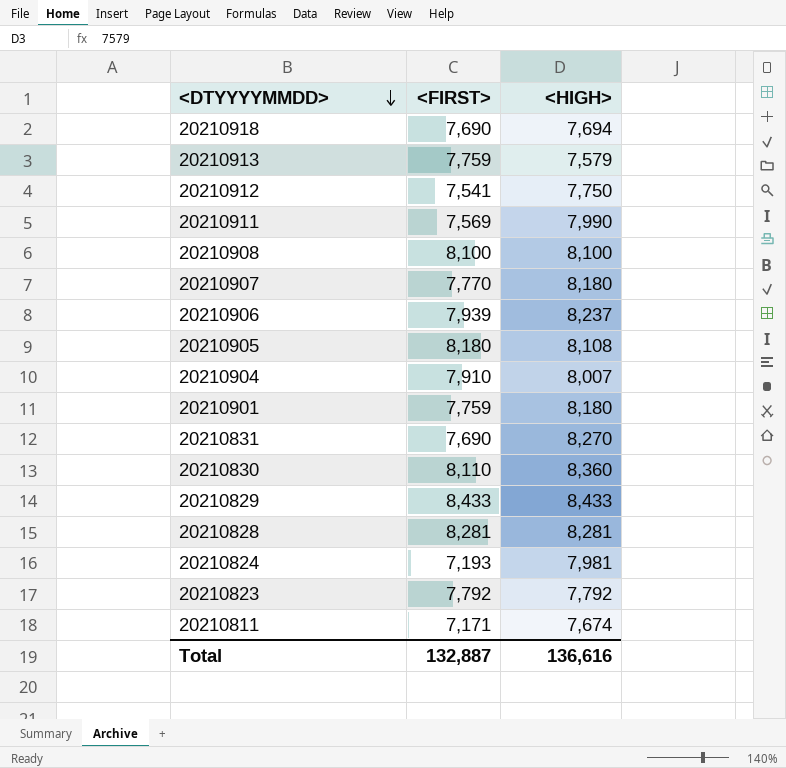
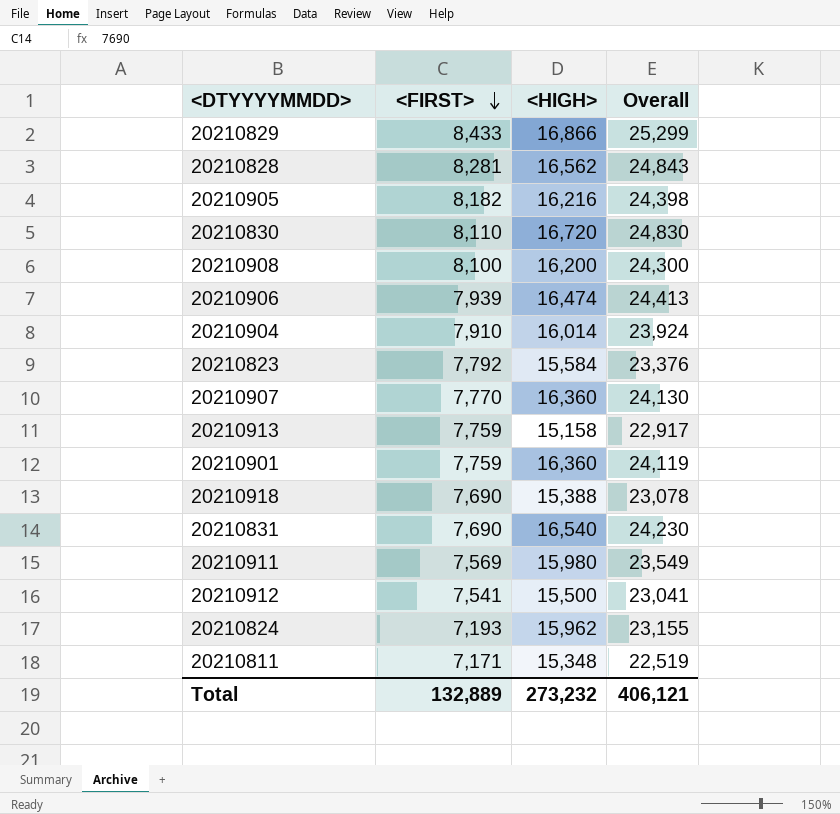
row order: <DTYYYYMMDD> descending -> <FIRST> descending
column Overall | formula: none -> [<FIRST>] + [<HIGH>]
20210829 | <HIGH>: 8,433 -> 16,866
20210828 | <HIGH>: 8,281 -> 16,562
20210905 | <FIRST>: 8,180 -> 8,182
20210905 | <HIGH>: 8,108 -> 16,216
20210830 | <HIGH>: 8,360 -> 16,720
20210908 | <HIGH>: 8,100 -> 16,200
20210906 | <HIGH>: 8,237 -> 16,474
20210904 | <HIGH>: 8,007 -> 16,014
20210823 | <HIGH>: 7,792 -> 15,584
20210907 | <HIGH>: 8,180 -> 16,360
20210913 | <HIGH>: 7,579 -> 15,158
20210901 | <HIGH>: 8,180 -> 16,360
20210918 | <HIGH>: 7,694 -> 15,388
20210831 | <HIGH>: 8,270 -> 16,540
20210911 | <HIGH>: 7,990 -> 15,980
20210912 | <HIGH>: 7,750 -> 15,500
20210824 | <HIGH>: 7,981 -> 15,962
20210811 | <HIGH>: 7,674 -> 15,348
Total | <FIRST>: 132,887 -> 132,889
Total | <HIGH>: 136,616 -> 273,232

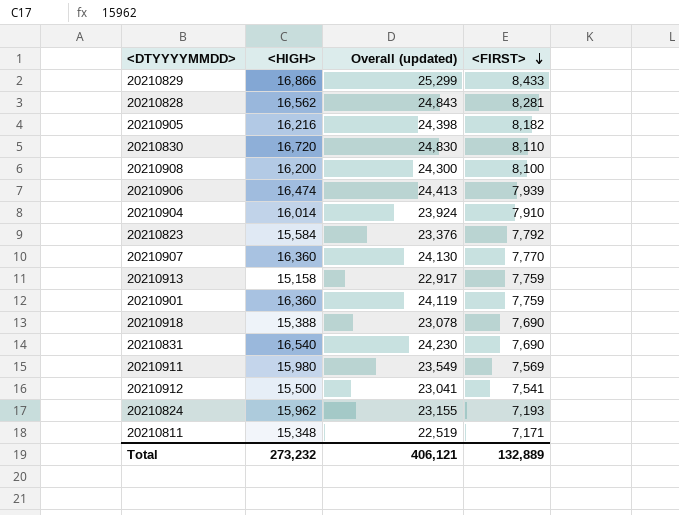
column name: Overall -> Overall (updated)
column <FIRST> | position: 2 -> 4

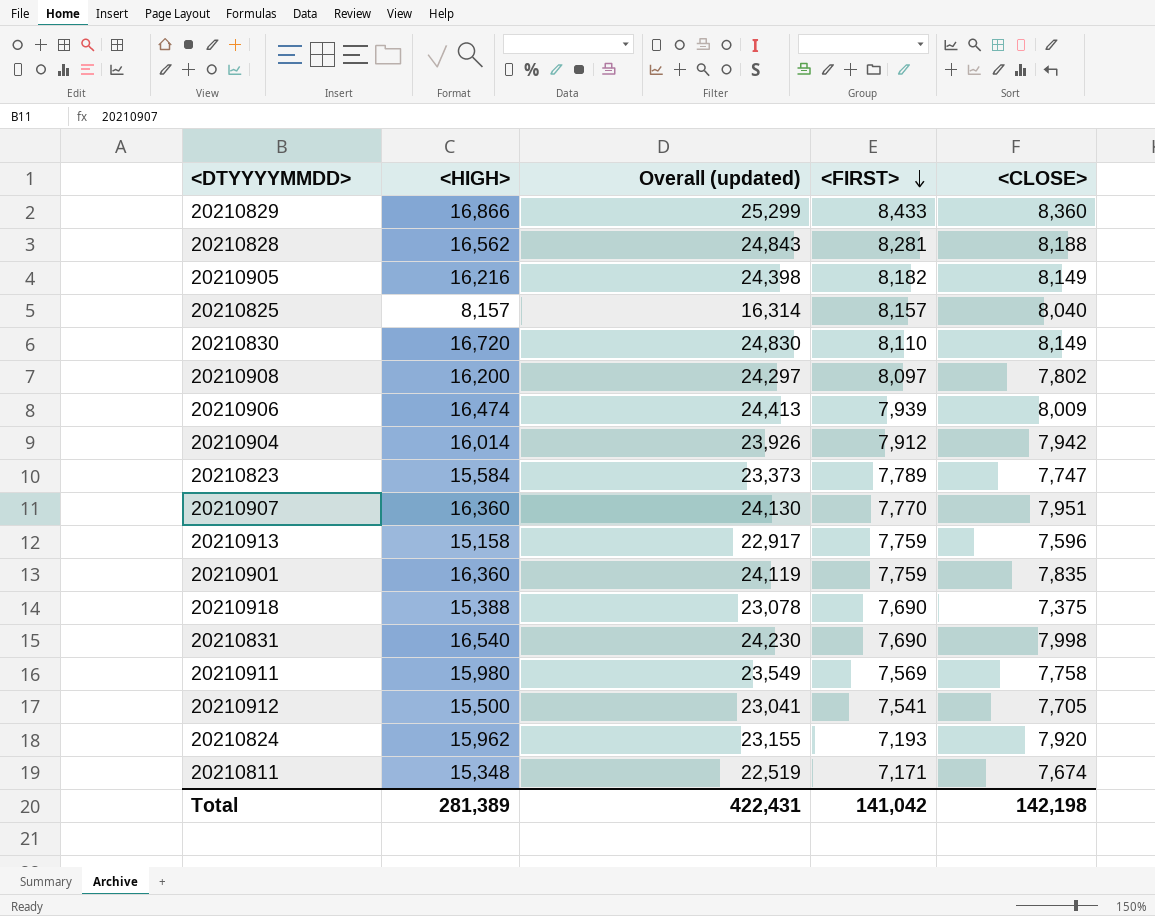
column <CLOSE> | position: none -> 5
row 20210825: none -> 8,157 | 16,314 | 8,157 | 8,040
20210908 | Overall (updated): 24,300 -> 24,297
20210908 | <FIRST>: 8,100 -> 8,097
20210904 | Overall (updated): 23,924 -> 23,926
20210904 | <FIRST>: 7,910 -> 7,912
20210823 | Overall (updated): 23,376 -> 23,373
20210823 | <FIRST>: 7,792 -> 7,789
Total | <HIGH>: 273,232 -> 281,389
Total | Overall (updated): 406,121 -> 422,431
Total | <FIRST>: 132,889 -> 141,042

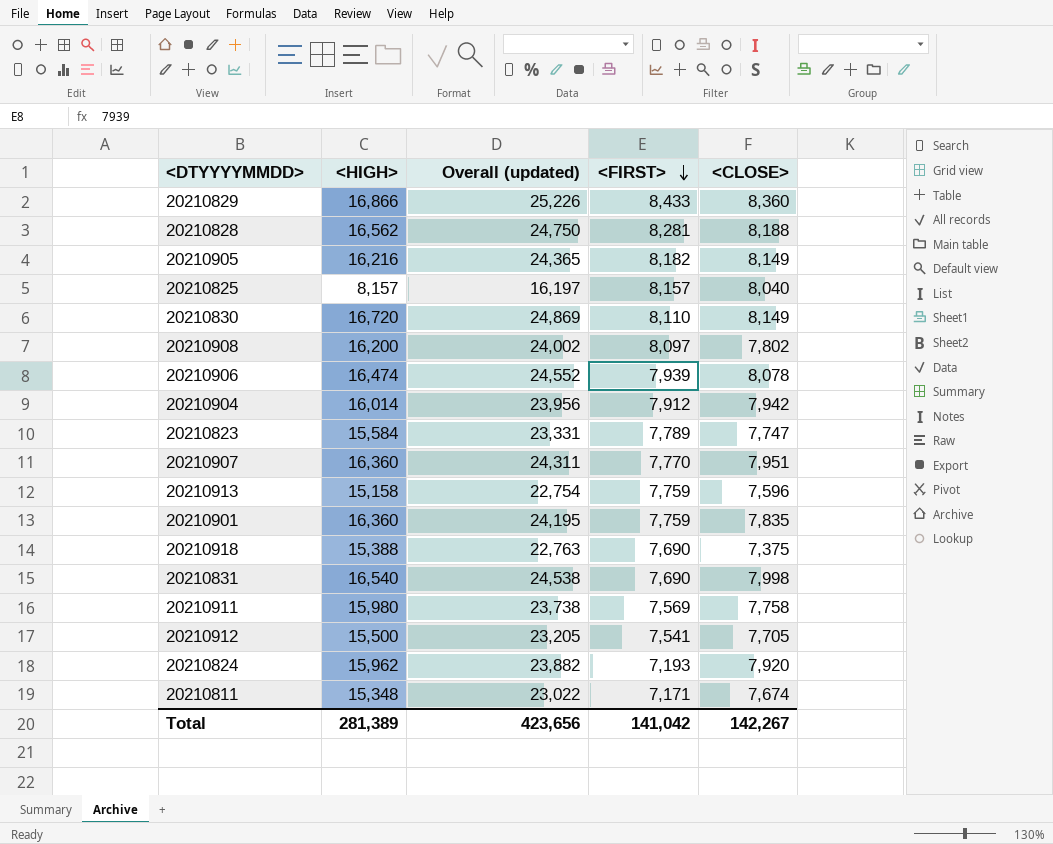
column Overall (updated) | formula: [<HIGH>] + [<FIRST>] -> [<HIGH>] + [<CLOSE>]
20210906 | <CLOSE>: 8,009 -> 8,078
Total | Overall (updated): 422,431 -> 423,656
Total | <CLOSE>: 142,198 -> 142,267

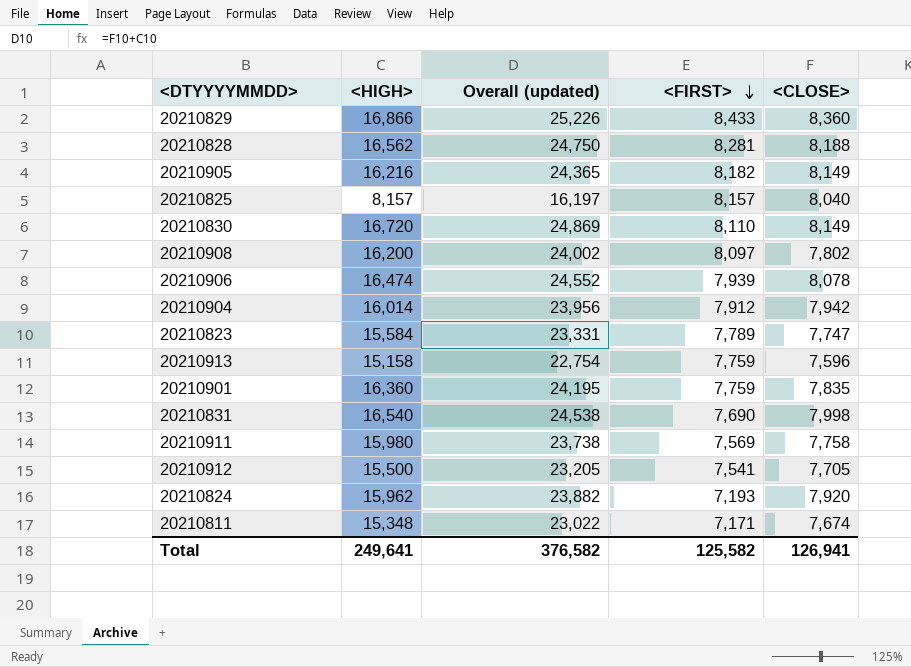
row 20210907: 16,360 | 24,311 | 7,770 | 7,951 -> none
row 20210918: 15,388 | 22,763 | 7,690 | 7,375 -> none
Total | <HIGH>: 281,389 -> 249,641
Total | Overall (updated): 423,656 -> 376,582
Total | <FIRST>: 141,042 -> 125,582
Total | <CLOSE>: 142,267 -> 126,941

